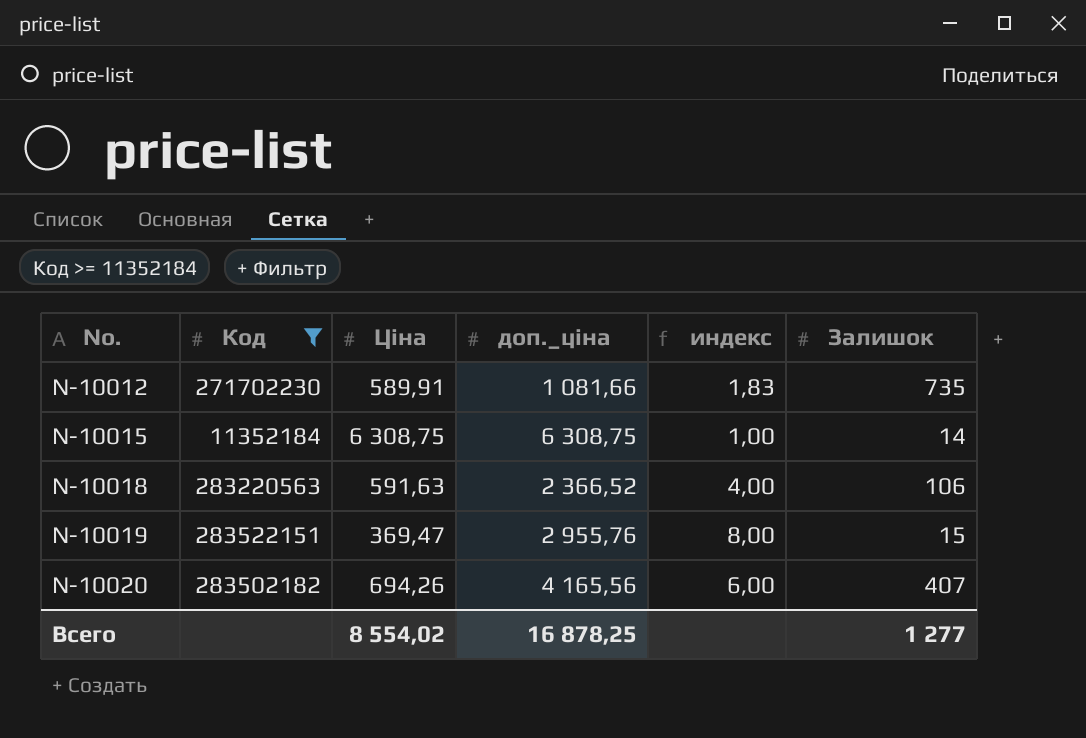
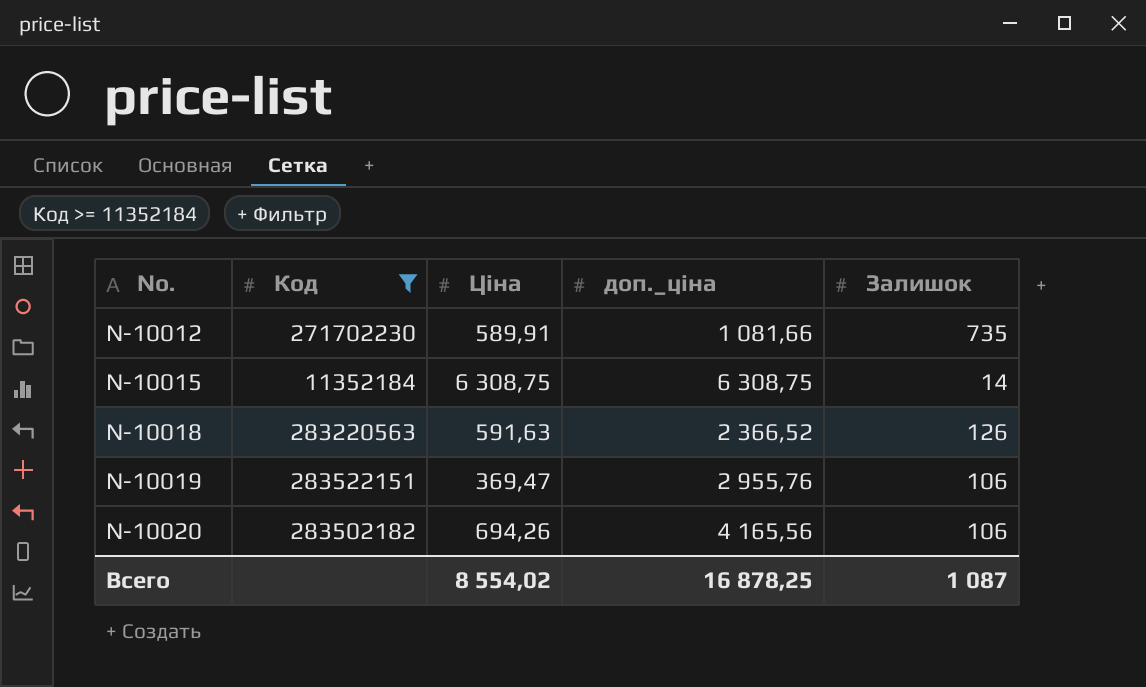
column индекс | formula: [доп._ціна] / [Ціна] -> none
N-10018 | Залишок: 106 -> 126
N-10019 | Залишок: 15 -> 106
N-10020 | Залишок: 407 -> 106
Всего | Залишок: 1 277 -> 1 087

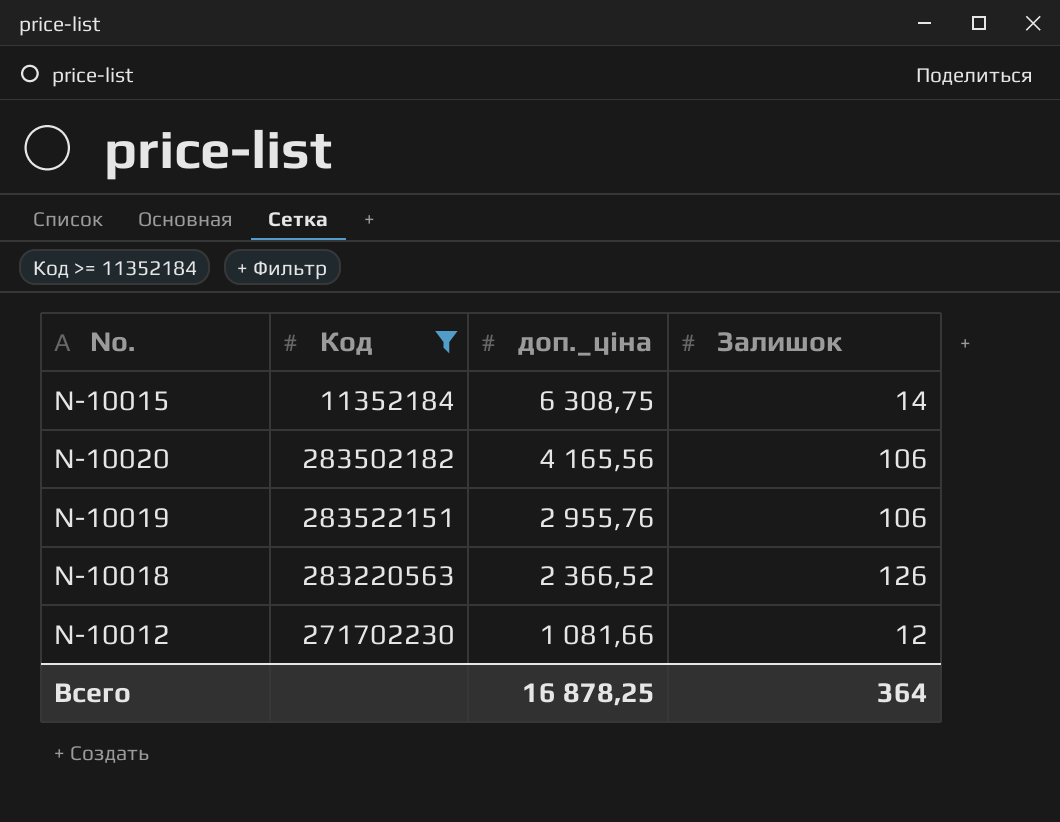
row order: No. ascending -> доп._ціна descending
column Ціна | position: 3 -> none
N-10012 | Залишок: 735 -> 12
Всего | Залишок: 1 087 -> 364

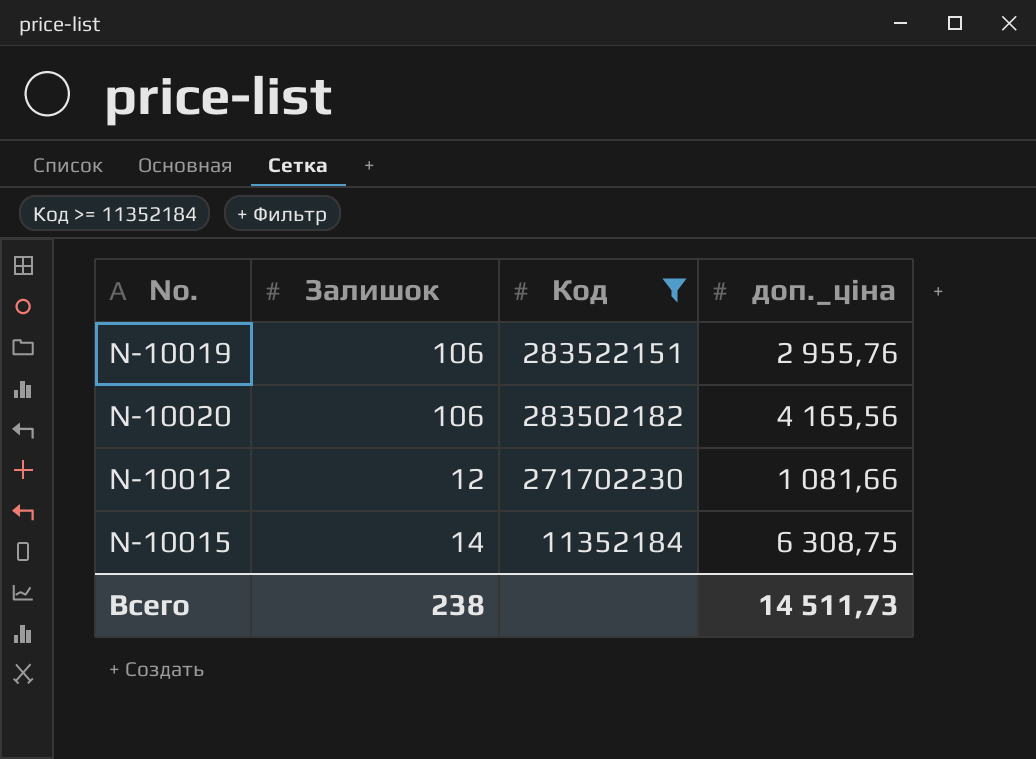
row order: доп._ціна descending -> Код descending
column Залишок | position: 4 -> 2
row N-10018: 283220563 | 2 366,52 | 126 -> none
Всего | Залишок: 364 -> 238
Всего | доп._ціна: 16 878,25 -> 14 511,73

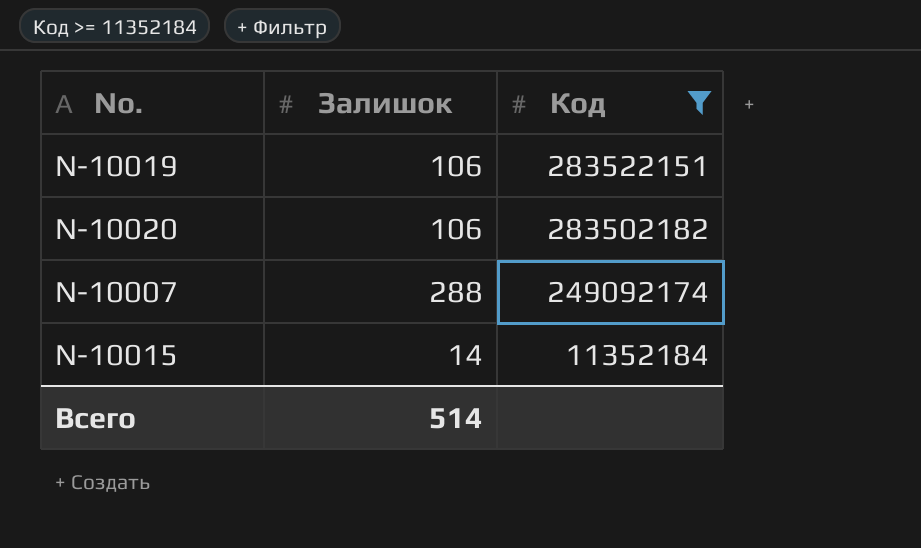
column доп._ціна | position: 4 -> none
row N-10012: 12 | 271702230 | 1 081,66 -> none
row N-10007: none -> 288 | 249092174
Всего | Залишок: 238 -> 514

